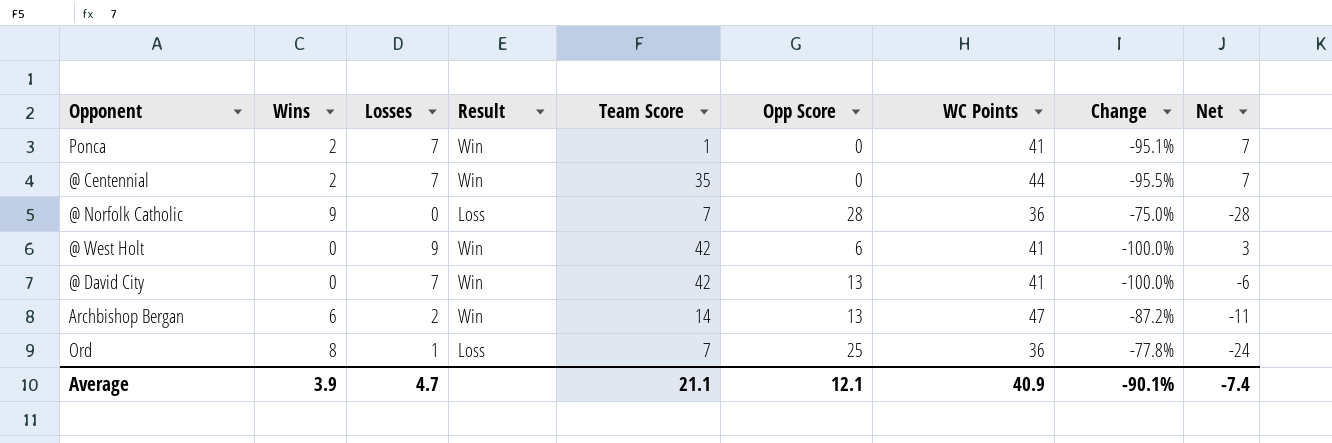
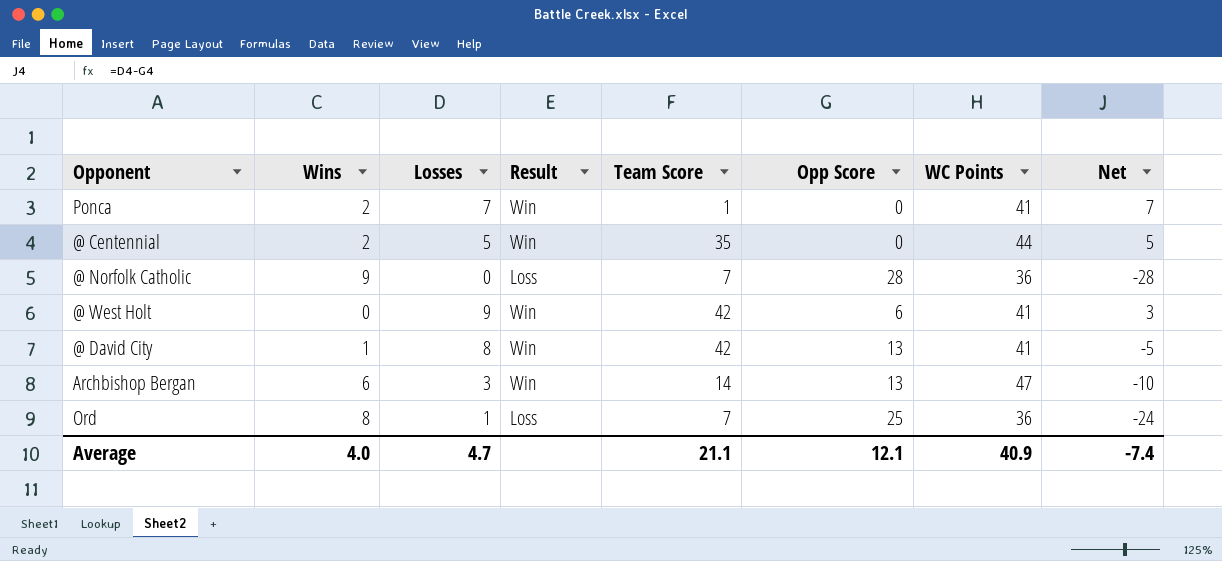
column Change | formula: ([Wins] - [WC Points]) / [WC Points] -> none
@ Centennial | Losses: 7 -> 5
@ Centennial | Net: 7 -> 5
@ David City | Wins: 0 -> 1
@ David City | Losses: 7 -> 8
@ David City | Net: -6 -> -5
Archbishop Bergan | Losses: 2 -> 3
Archbishop Bergan | Net: -11 -> -10
Average | Wins: 3.9 -> 4.0

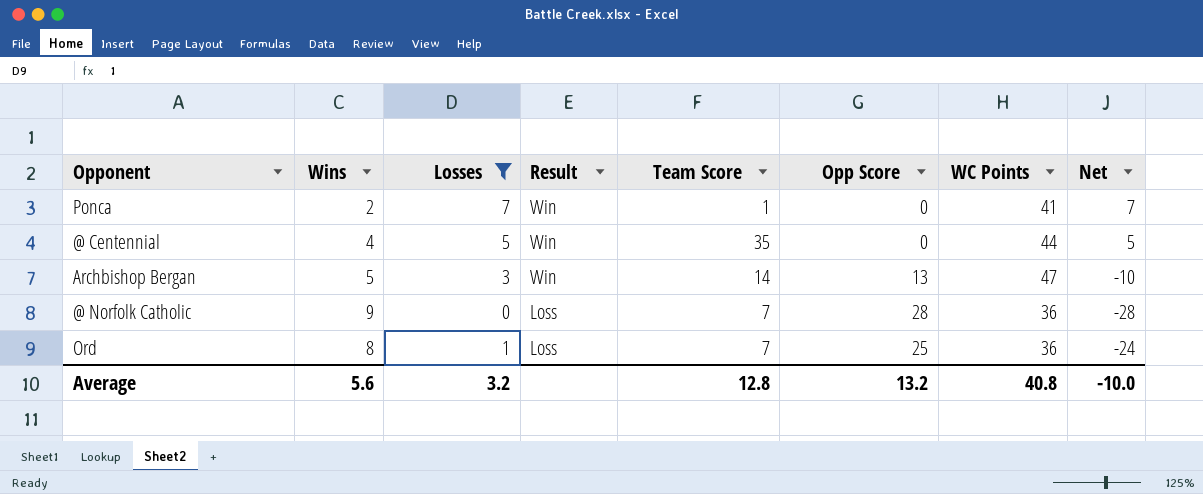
filter: none -> Losses <= 7
row order: none -> Result descending
@ Centennial | Wins: 2 -> 4
Archbishop Bergan | Wins: 6 -> 5
Average | Wins: 4.0 -> 5.6
Average | Losses: 4.7 -> 3.2
Average | Team Score: 21.1 -> 12.8
Average | Opp Score: 12.1 -> 13.2
Average | WC Points: 40.9 -> 40.8
Average | Net: -7.4 -> -10.0

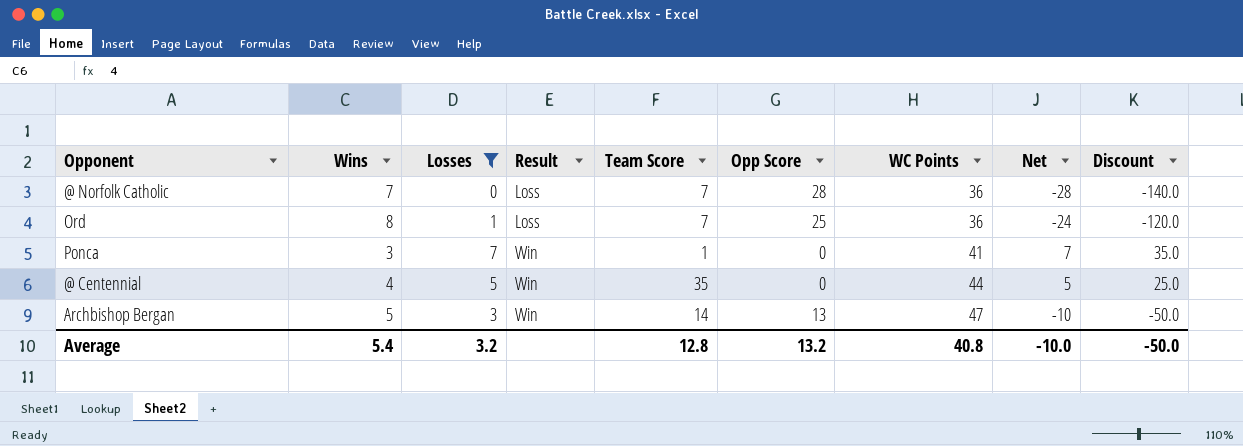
row order: Result descending -> Result ascending
column Discount | formula: none -> [Net] * 5
@ Norfolk Catholic | Wins: 9 -> 7
Ponca | Wins: 2 -> 3
Average | Wins: 5.6 -> 5.4

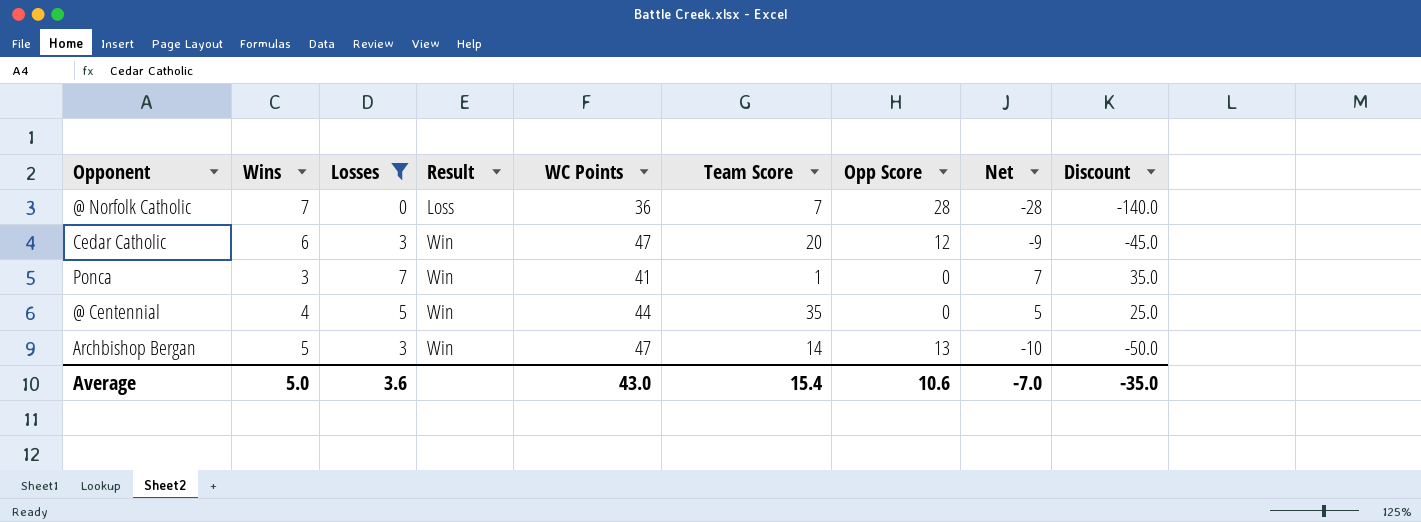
column WC Points | position: 7 -> 5
row Ord: 8 | 1 | Loss | 7 | 25 | 36 | -24 | -120.0 -> none
row Cedar Catholic: none -> 6 | 3 | Win | 47 | 20 | 12 | -9 | -45.0
Average | Wins: 5.4 -> 5.0
Average | Losses: 3.2 -> 3.6
Average | WC Points: 40.8 -> 43.0
Average | Team Score: 12.8 -> 15.4
Average | Opp Score: 13.2 -> 10.6
Average | Net: -10.0 -> -7.0
Average | Discount: -50.0 -> -35.0

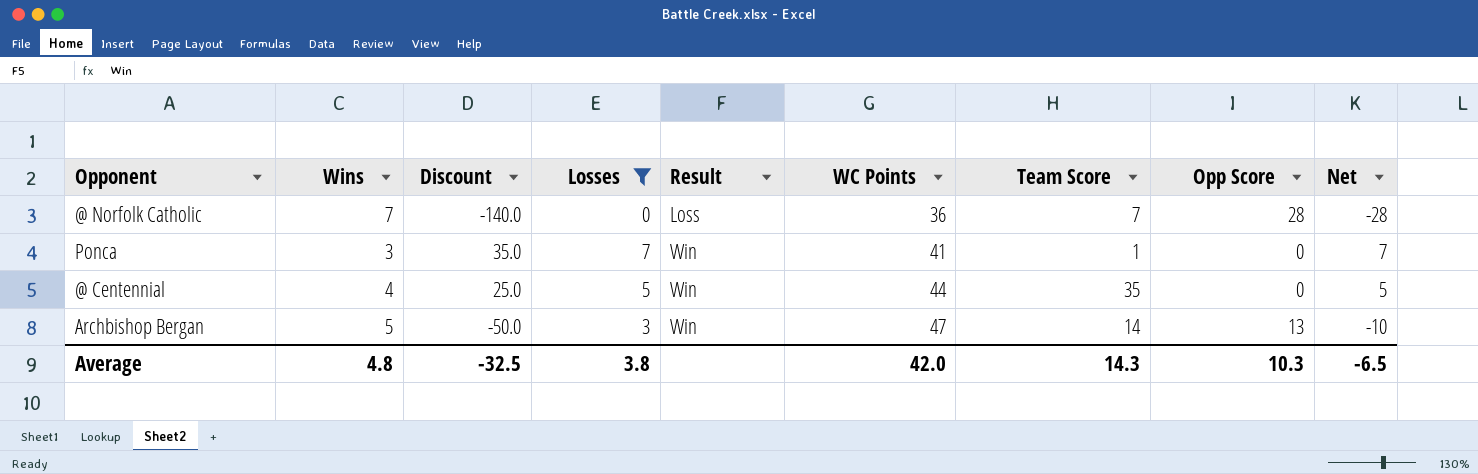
column Discount | position: 9 -> 3
row Cedar Catholic: 6 | 3 | Win | 47 | 20 | 12 | -9 | -45.0 -> none
Average | Wins: 5.0 -> 4.8
Average | Discount: -35.0 -> -32.5
Average | Losses: 3.6 -> 3.8
Average | WC Points: 43.0 -> 42.0
Average | Team Score: 15.4 -> 14.3
Average | Opp Score: 10.6 -> 10.3
Average | Net: -7.0 -> -6.5

